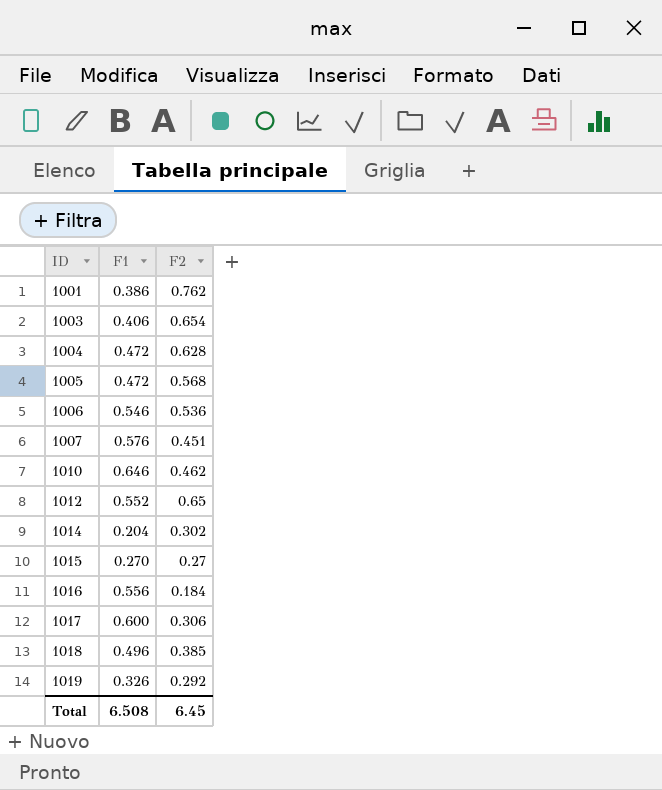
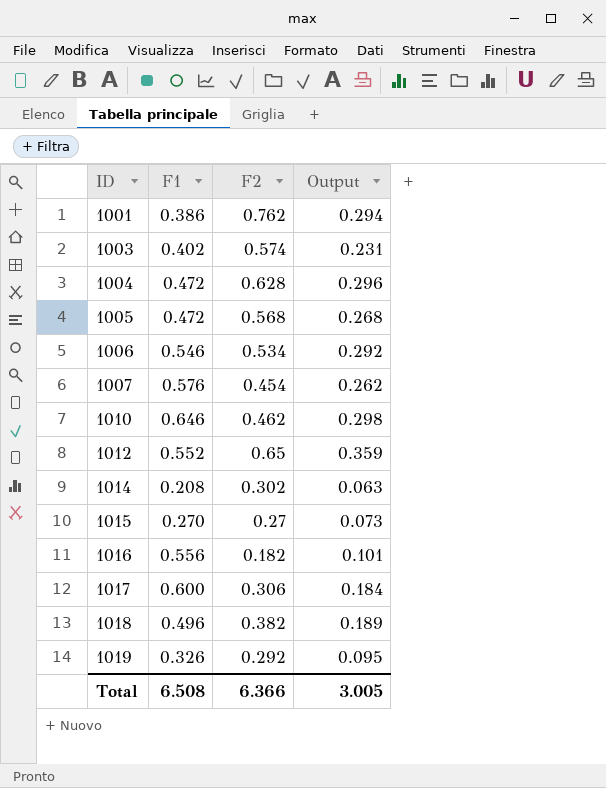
column Output | formula: none -> [F1] * [F2]
1003 | F1: 0.406 -> 0.402
1003 | F2: 0.654 -> 0.574
1006 | F2: 0.536 -> 0.534
1007 | F2: 0.451 -> 0.454
1014 | F1: 0.204 -> 0.208
1016 | F2: 0.184 -> 0.182
1018 | F2: 0.385 -> 0.382
Total | F2: 6.45 -> 6.366

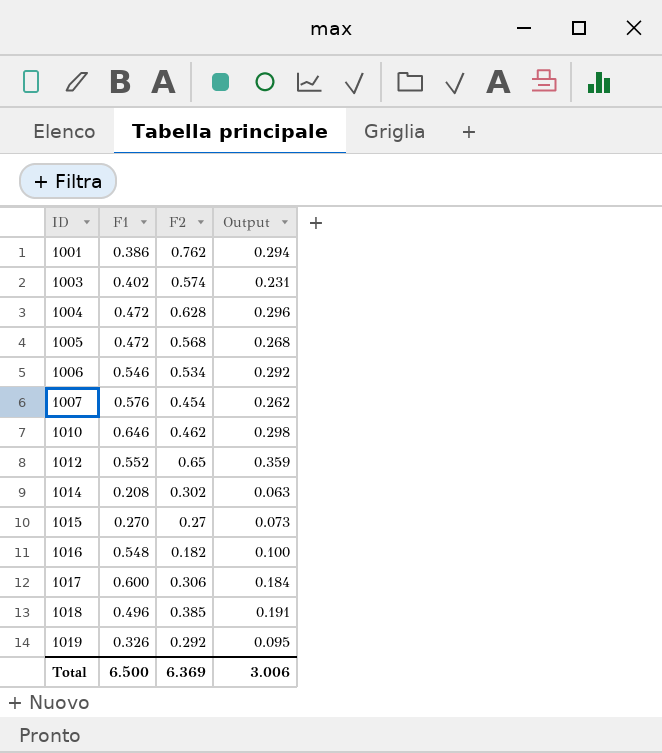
1016 | F1: 0.556 -> 0.548
1016 | Output: 0.101 -> 0.100
1018 | F2: 0.382 -> 0.385
1018 | Output: 0.189 -> 0.191
Total | F1: 6.508 -> 6.500
Total | F2: 6.366 -> 6.369
Total | Output: 3.005 -> 3.006

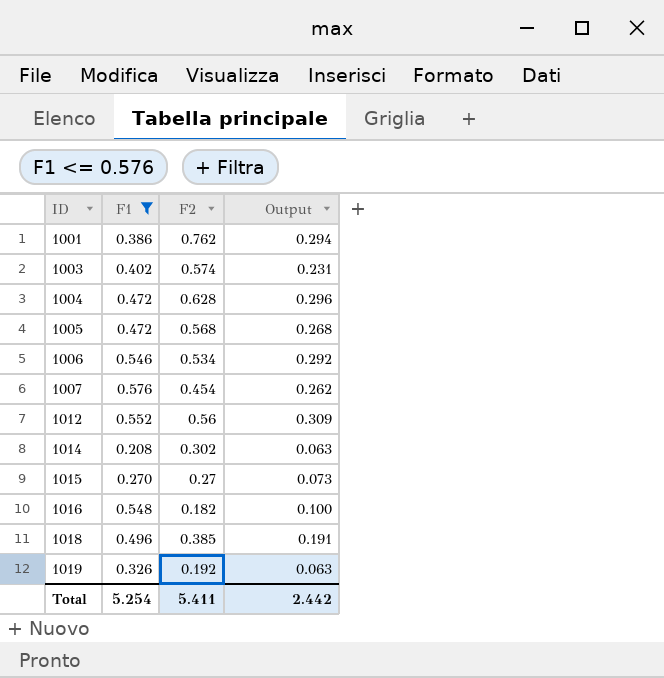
filter: none -> F1 <= 0.576
1012 | F2: 0.65 -> 0.56
1012 | Output: 0.359 -> 0.309
1019 | F2: 0.292 -> 0.192
1019 | Output: 0.095 -> 0.063
Total | F1: 6.500 -> 5.254
Total | F2: 6.369 -> 5.411
Total | Output: 3.006 -> 2.442

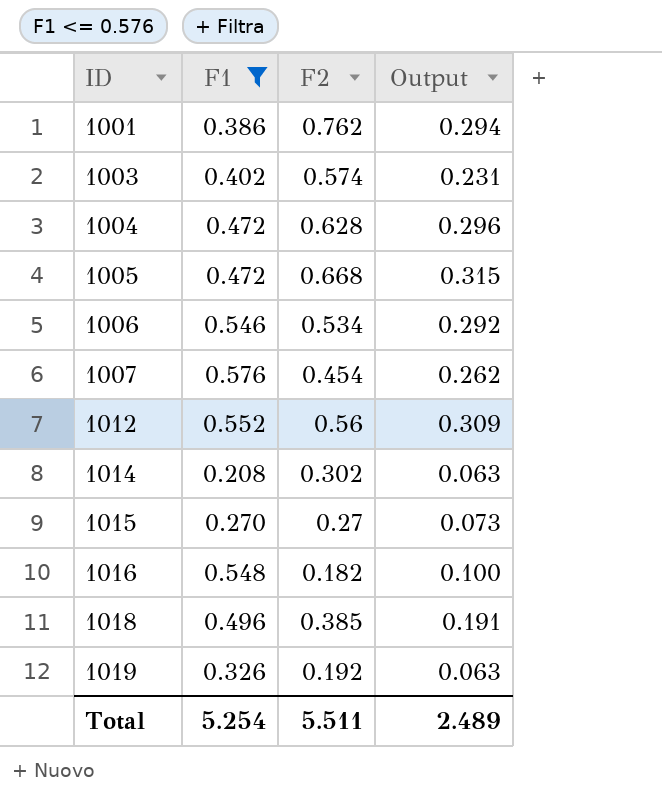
1005 | F2: 0.568 -> 0.668
1005 | Output: 0.268 -> 0.315
Total | F2: 5.411 -> 5.511
Total | Output: 2.442 -> 2.489

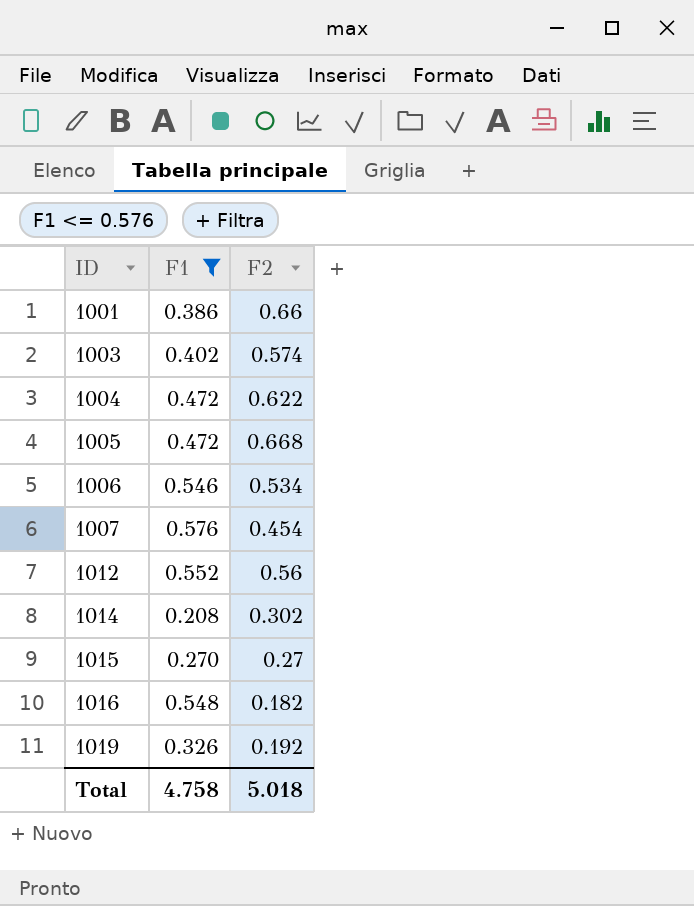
column Output | formula: [F1] * [F2] -> none
row 1018: 0.496 | 0.385 | 0.191 -> none
1001 | F2: 0.762 -> 0.66
1004 | F2: 0.628 -> 0.622
Total | F1: 5.254 -> 4.758
Total | F2: 5.511 -> 5.018

